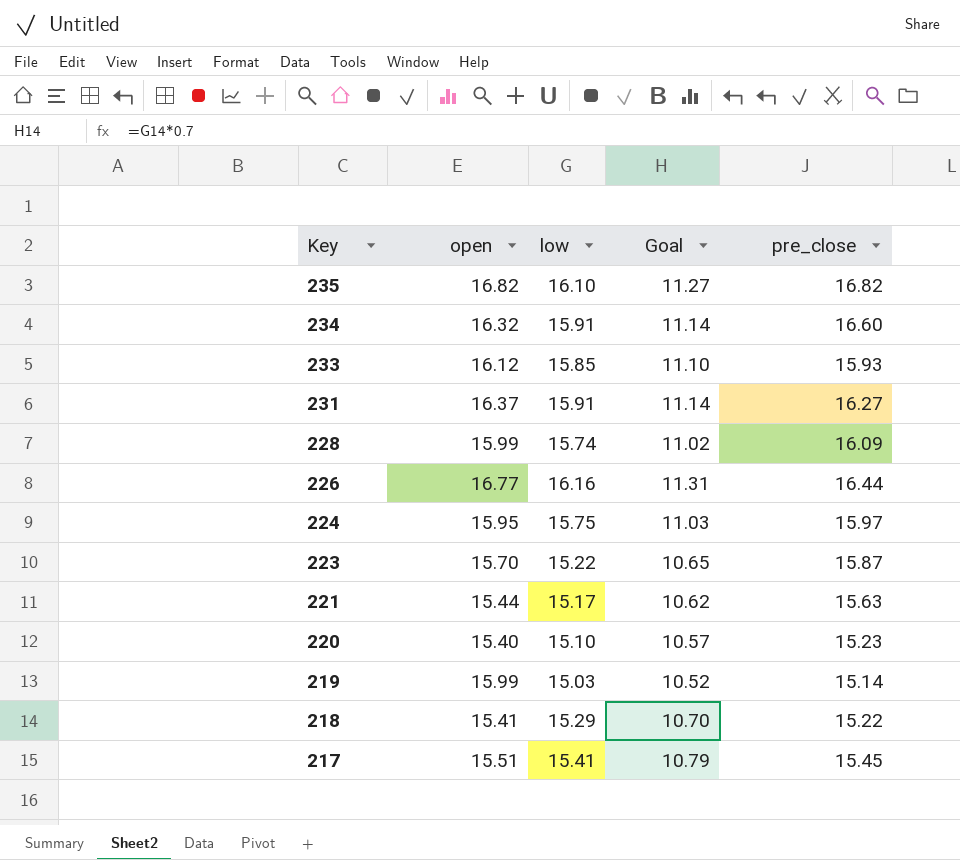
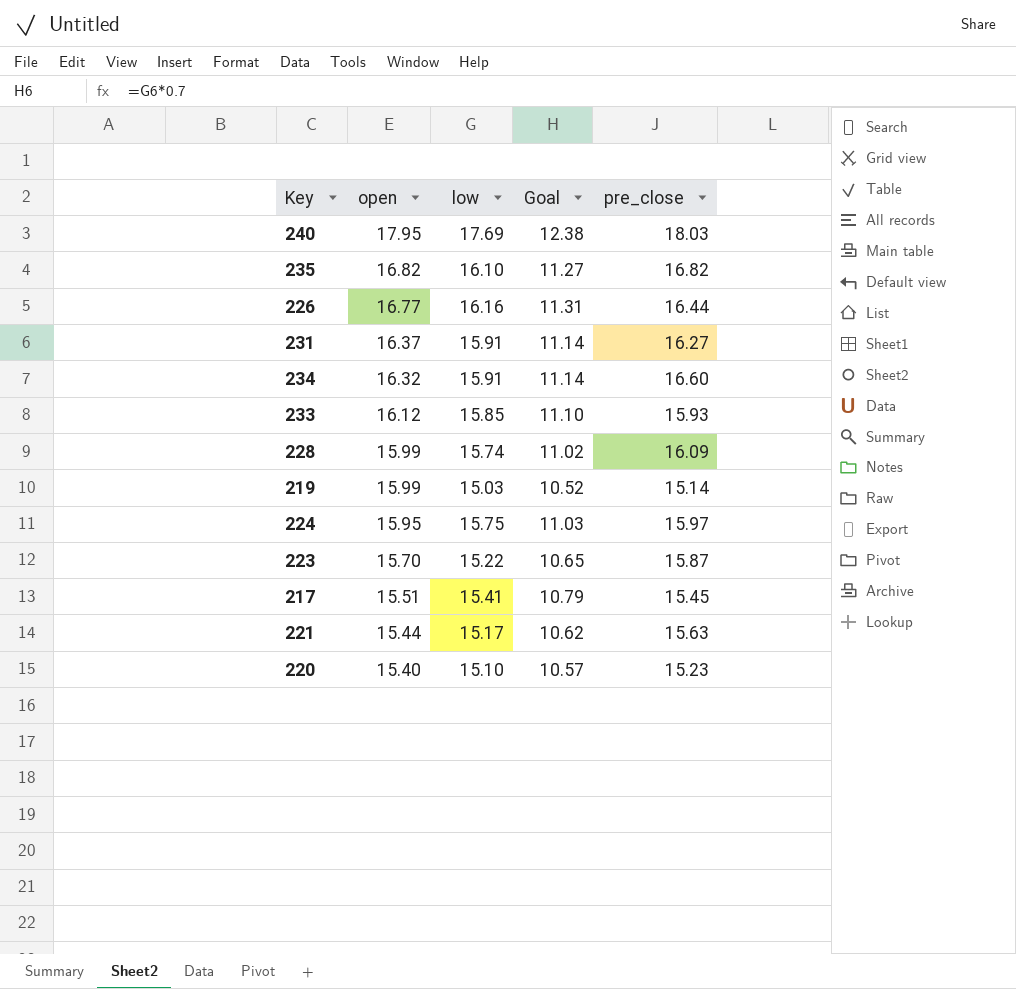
row order: Key descending -> open descending
row 218: 15.41 | 15.29 | 10.70 | 15.22 -> none
row 240: none -> 17.95 | 17.69 | 12.38 | 18.03

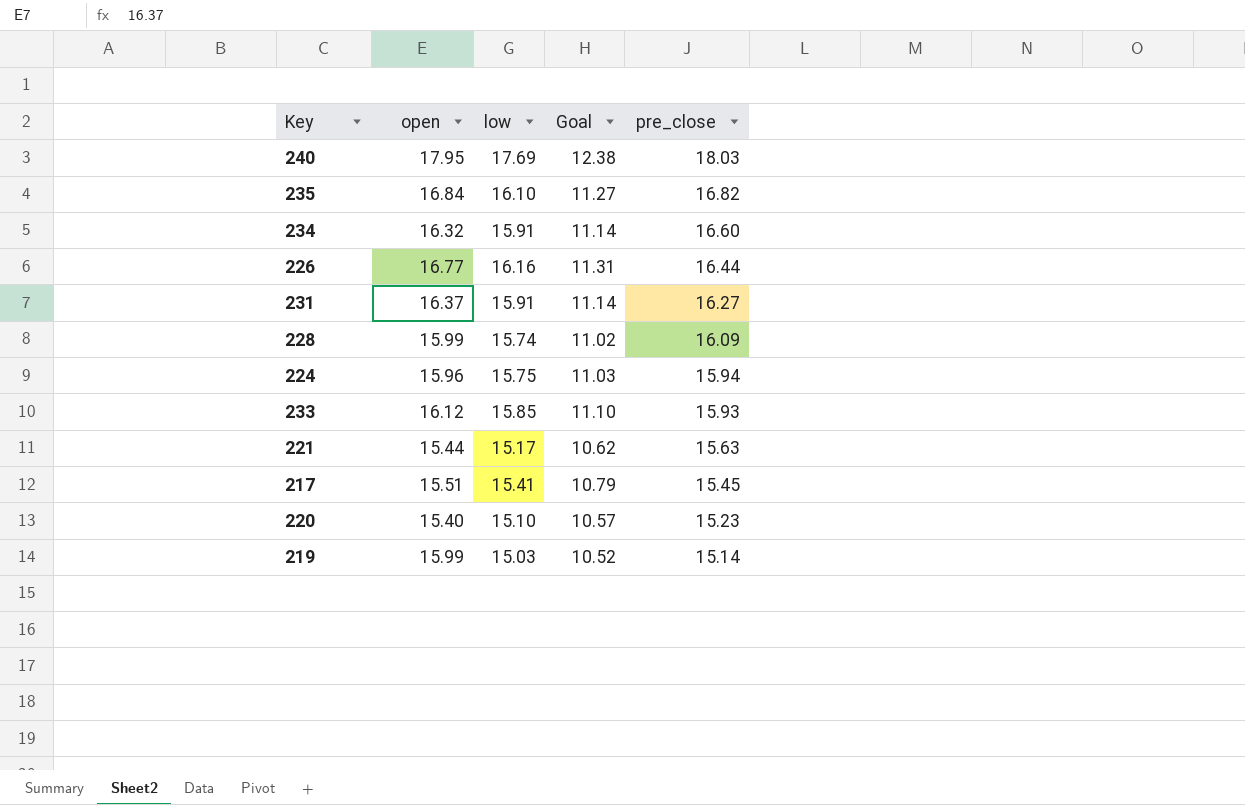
row order: open descending -> pre_close descending
row 223: 15.70 | 15.22 | 10.65 | 15.87 -> none
235 | open: 16.82 -> 16.84
224 | open: 15.95 -> 15.96
224 | pre_close: 15.97 -> 15.94

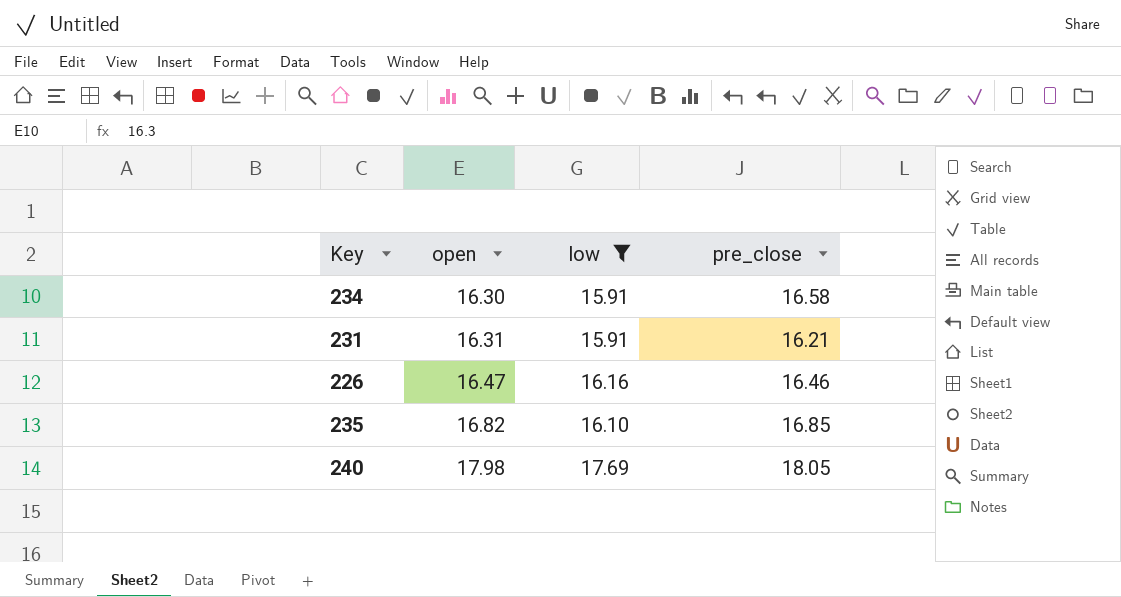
filter: none -> low >= 15.91
row order: pre_close descending -> open ascending
column Goal | formula: [low] * 0.7 -> none
234 | open: 16.32 -> 16.30
234 | pre_close: 16.60 -> 16.58
231 | open: 16.37 -> 16.31
231 | pre_close: 16.27 -> 16.21
226 | open: 16.77 -> 16.47
226 | pre_close: 16.44 -> 16.46
235 | open: 16.84 -> 16.82
235 | pre_close: 16.82 -> 16.85
240 | open: 17.95 -> 17.98
240 | pre_close: 18.03 -> 18.05

